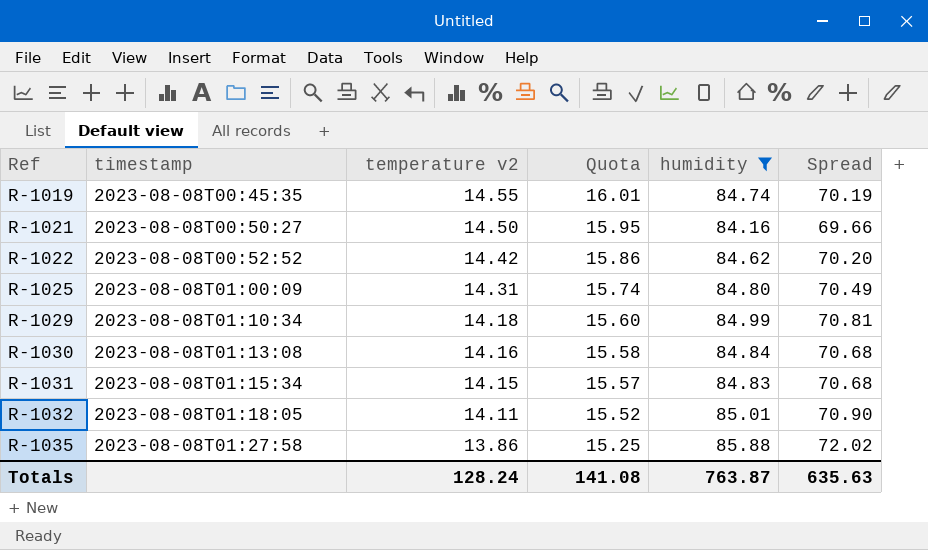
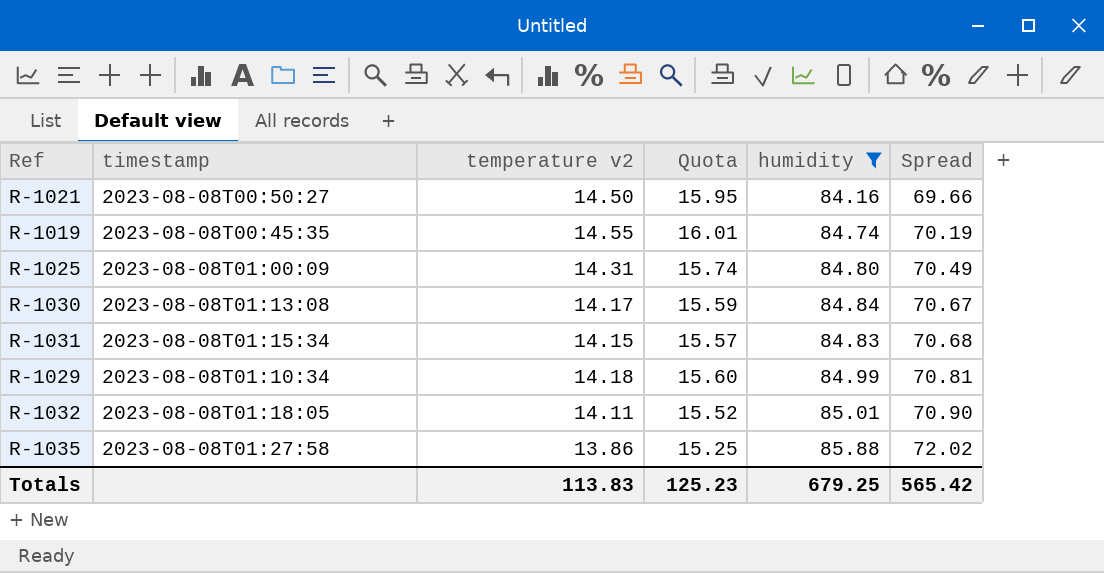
row order: Ref ascending -> Spread ascending
row R-1022: 2023-08-08T00:52:52 | 14.42 | 15.86 | 84.62 | 70.20 -> none
R-1030 | temperature v2: 14.16 -> 14.17
R-1030 | Quota: 15.58 -> 15.59
R-1030 | Spread: 70.68 -> 70.67
Totals | temperature v2: 128.24 -> 113.83
Totals | Quota: 141.08 -> 125.23
Totals | humidity: 763.87 -> 679.25
Totals | Spread: 635.63 -> 565.42

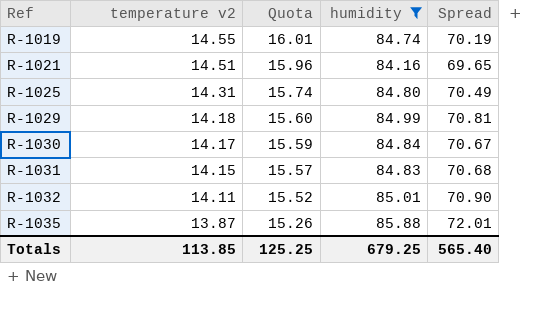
row order: Spread ascending -> Ref ascending
column timestamp | position: 2 -> none
R-1021 | temperature v2: 14.50 -> 14.51
R-1021 | Quota: 15.95 -> 15.96
R-1021 | Spread: 69.66 -> 69.65
R-1035 | temperature v2: 13.86 -> 13.87
R-1035 | Quota: 15.25 -> 15.26
R-1035 | Spread: 72.02 -> 72.01
Totals | temperature v2: 113.83 -> 113.85
Totals | Quota: 125.23 -> 125.25
Totals | Spread: 565.42 -> 565.40

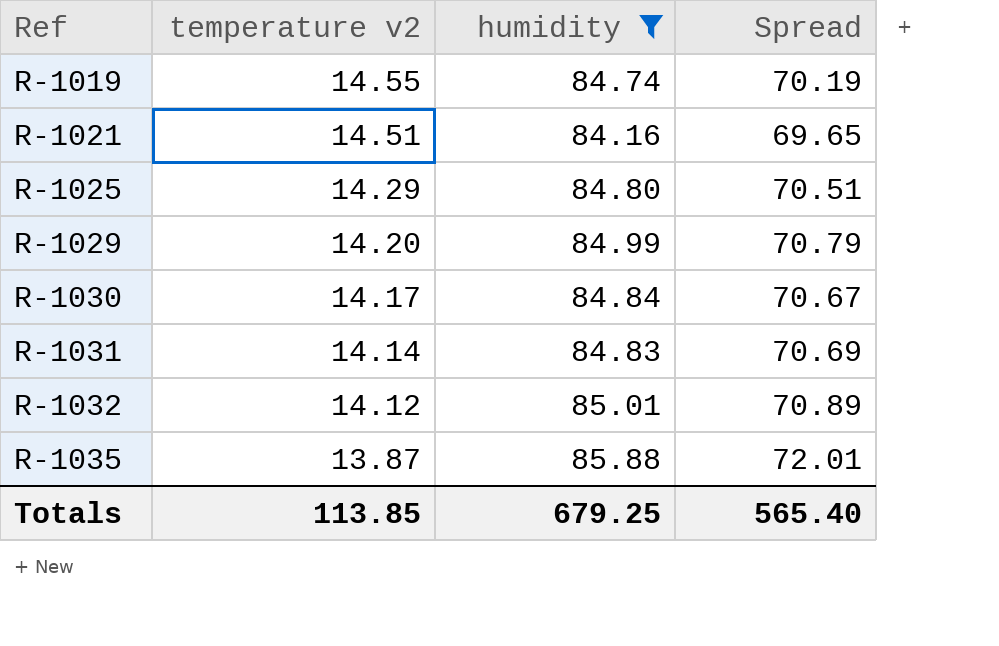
column Quota | formula: [temperature v2] * 1.1 -> none
R-1025 | temperature v2: 14.31 -> 14.29
R-1025 | Spread: 70.49 -> 70.51
R-1029 | temperature v2: 14.18 -> 14.20
R-1029 | Spread: 70.81 -> 70.79
R-1031 | temperature v2: 14.15 -> 14.14
R-1031 | Spread: 70.68 -> 70.69
R-1032 | temperature v2: 14.11 -> 14.12
R-1032 | Spread: 70.90 -> 70.89

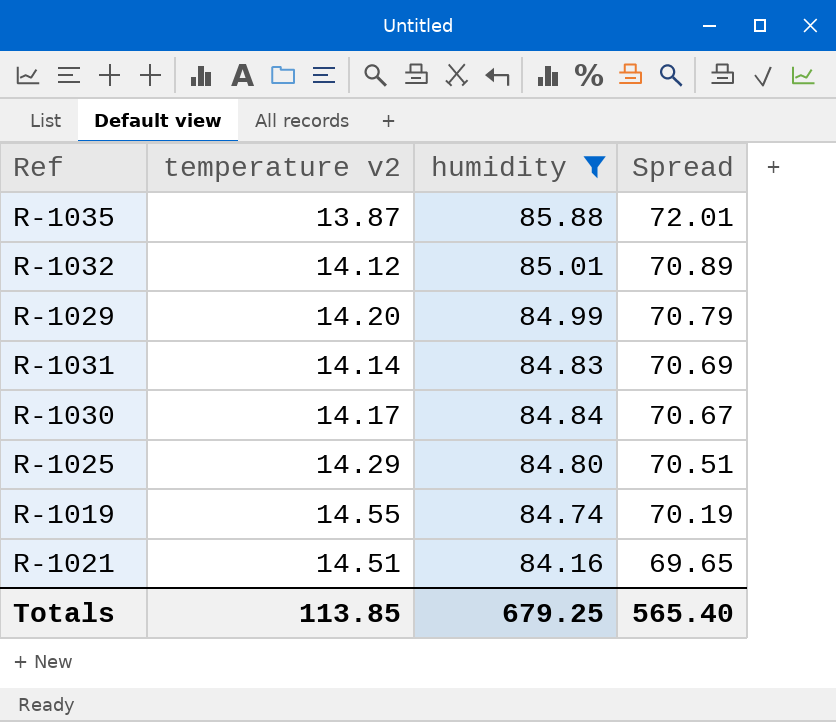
row order: Ref ascending -> Spread descending

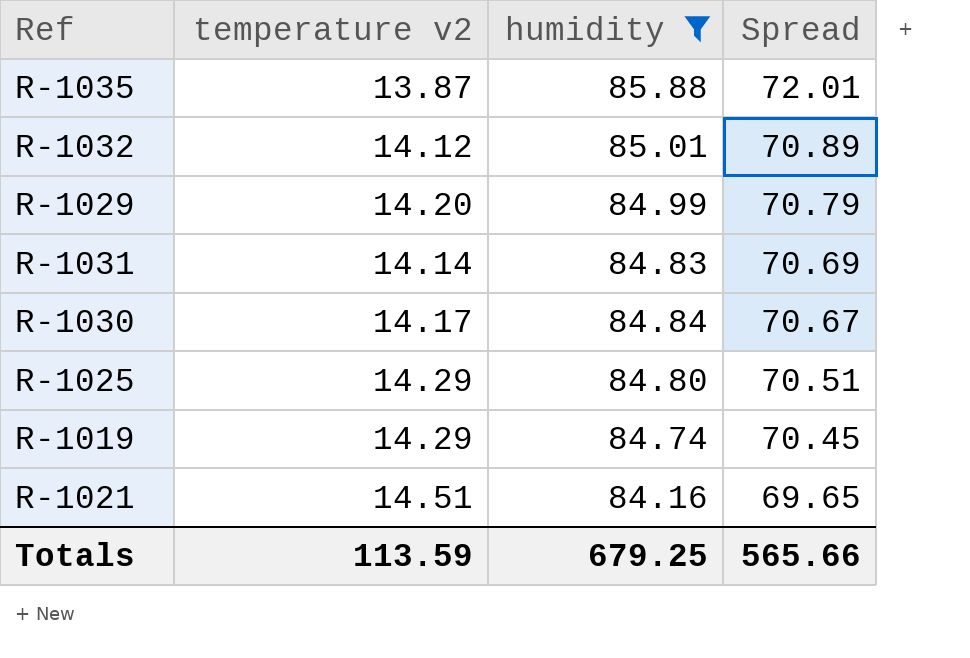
R-1019 | temperature v2: 14.55 -> 14.29
R-1019 | Spread: 70.19 -> 70.45
Totals | temperature v2: 113.85 -> 113.59
Totals | Spread: 565.40 -> 565.66

